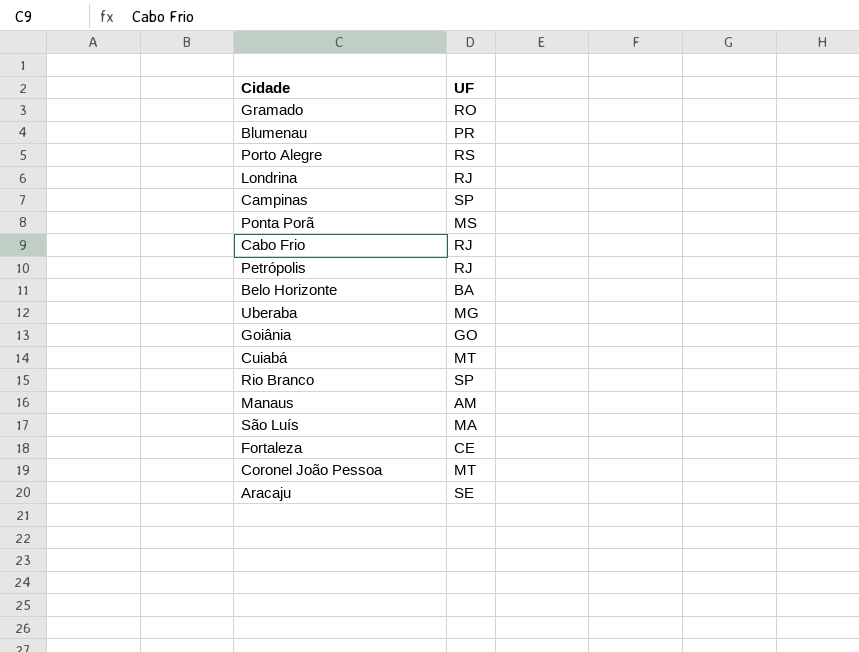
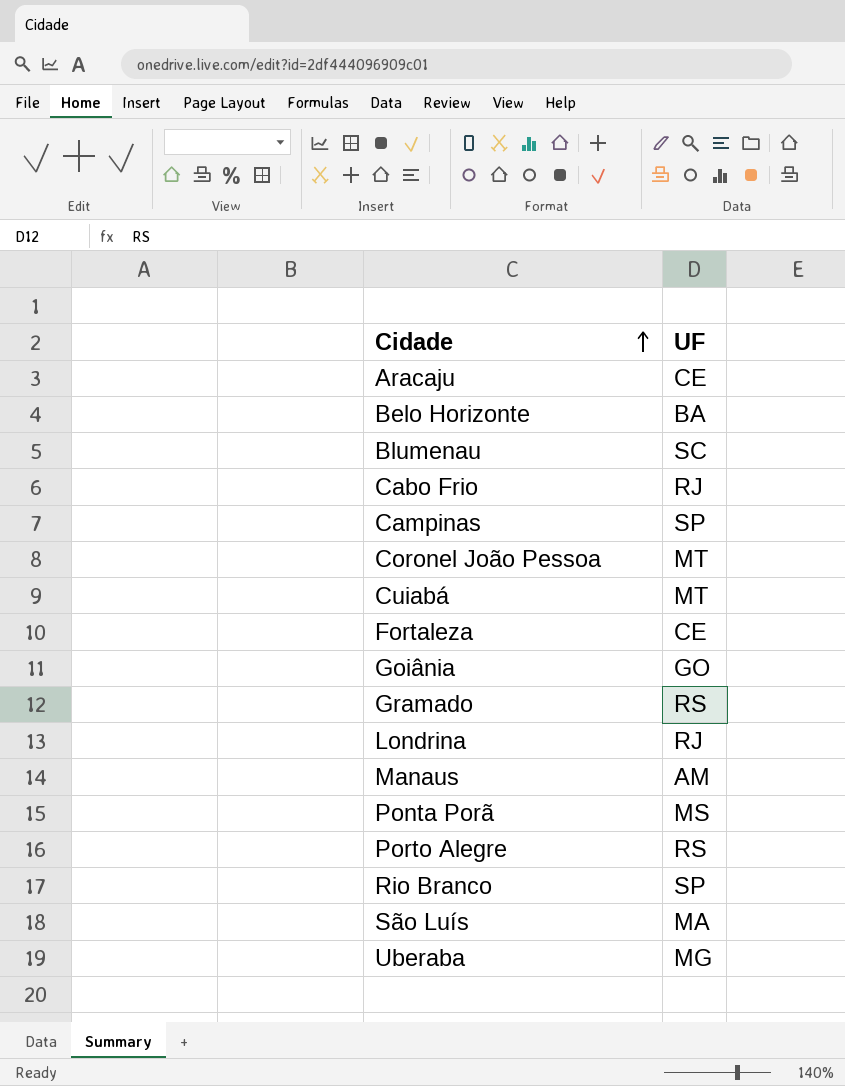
row order: none -> Cidade ascending
row Petrópolis: RJ -> none
Aracaju | UF: SE -> CE
Blumenau | UF: PR -> SC
Gramado | UF: RO -> RS

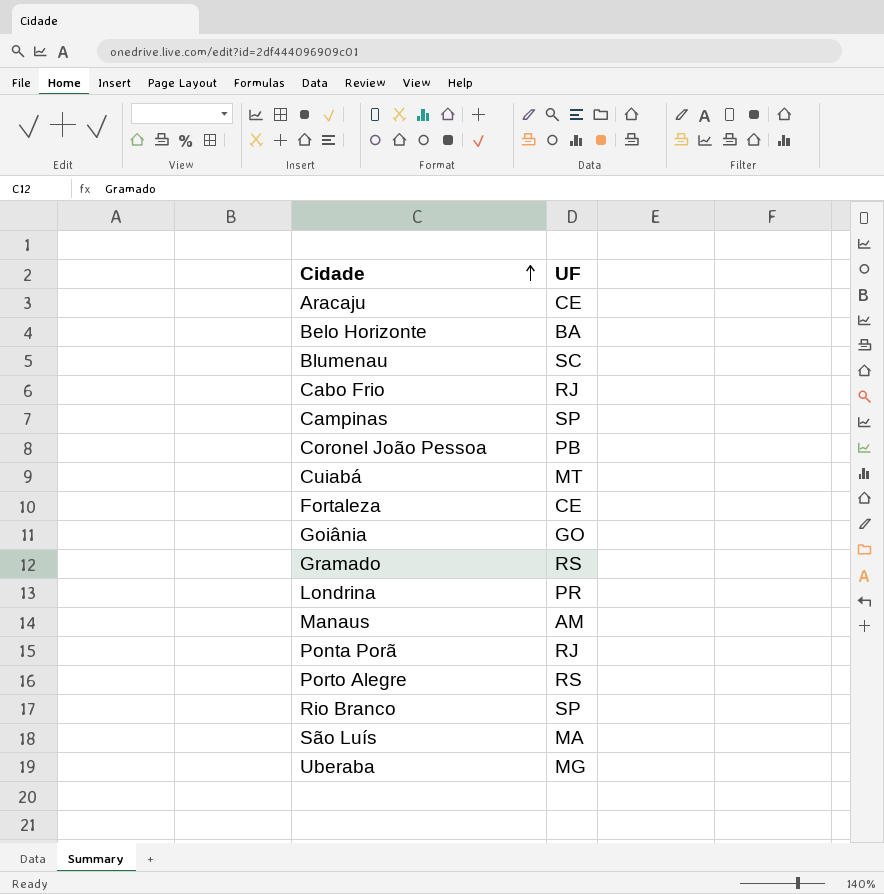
Coronel João Pessoa | UF: MT -> PB
Londrina | UF: RJ -> PR
Ponta Porã | UF: MS -> RJ

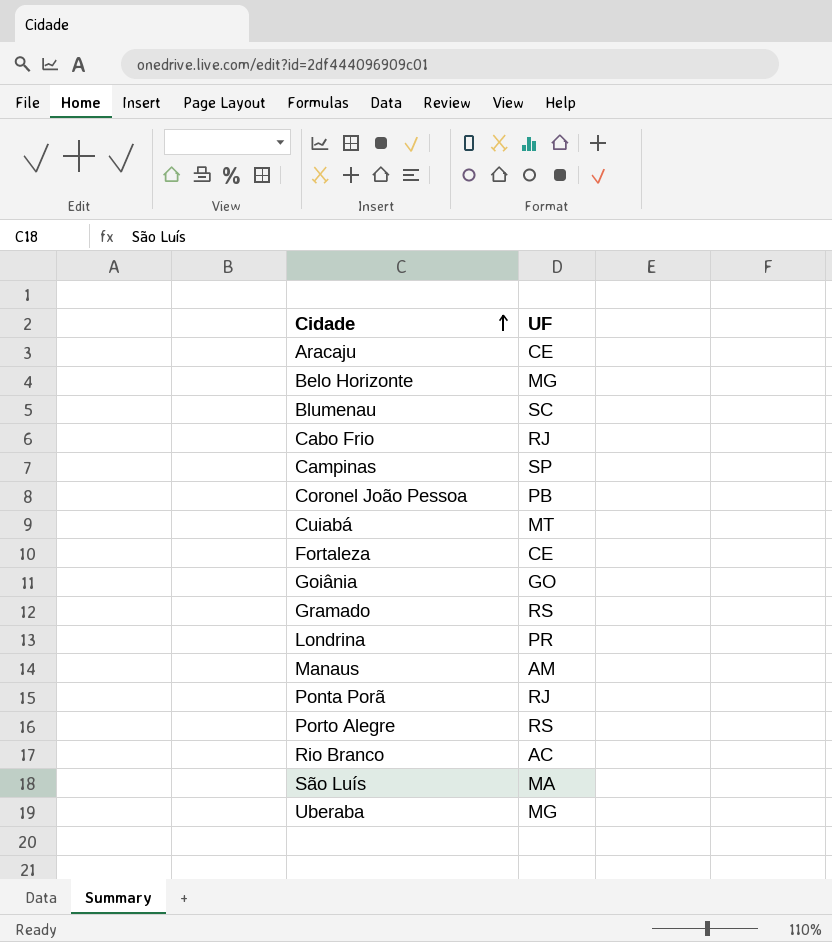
Belo Horizonte | UF: BA -> MG
Rio Branco | UF: SP -> AC

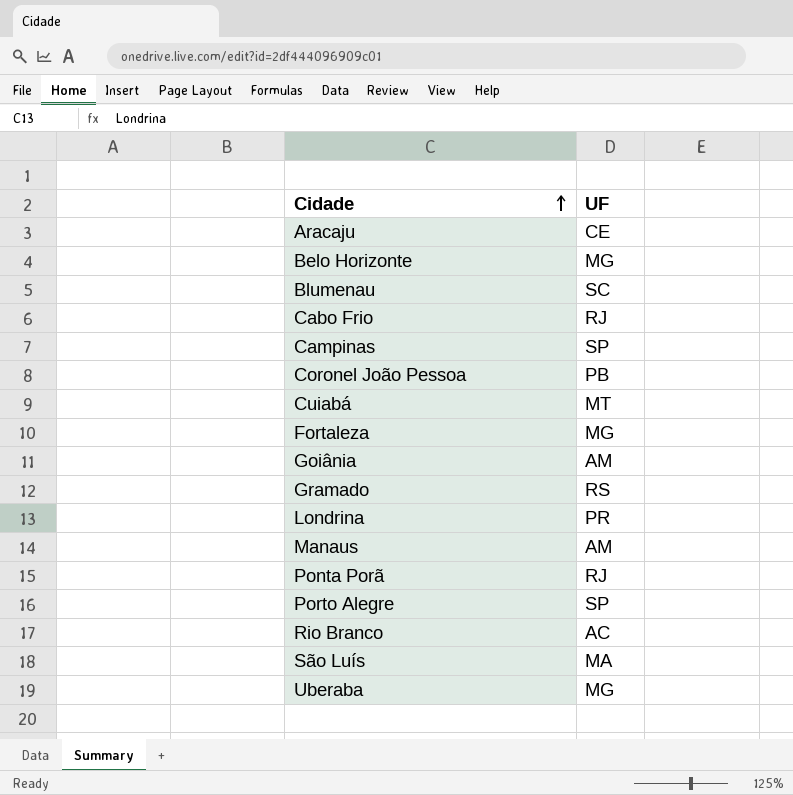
Fortaleza | UF: CE -> MG
Goiânia | UF: GO -> AM
Porto Alegre | UF: RS -> SP

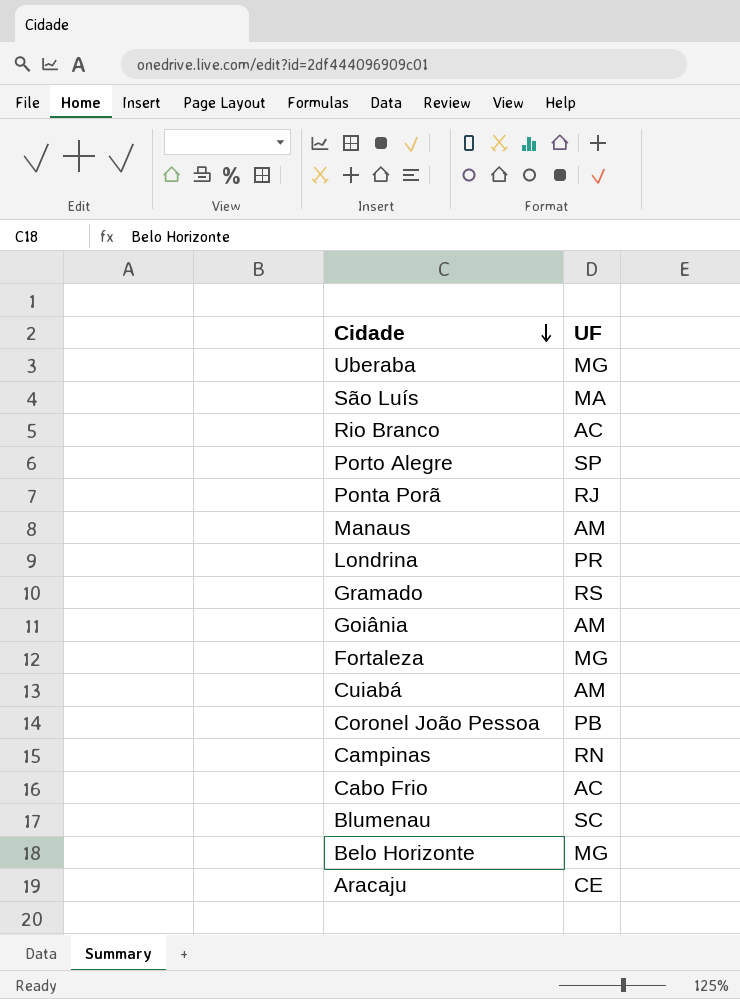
row order: Cidade ascending -> Cidade descending
Cuiabá | UF: MT -> AM
Campinas | UF: SP -> RN
Cabo Frio | UF: RJ -> AC

